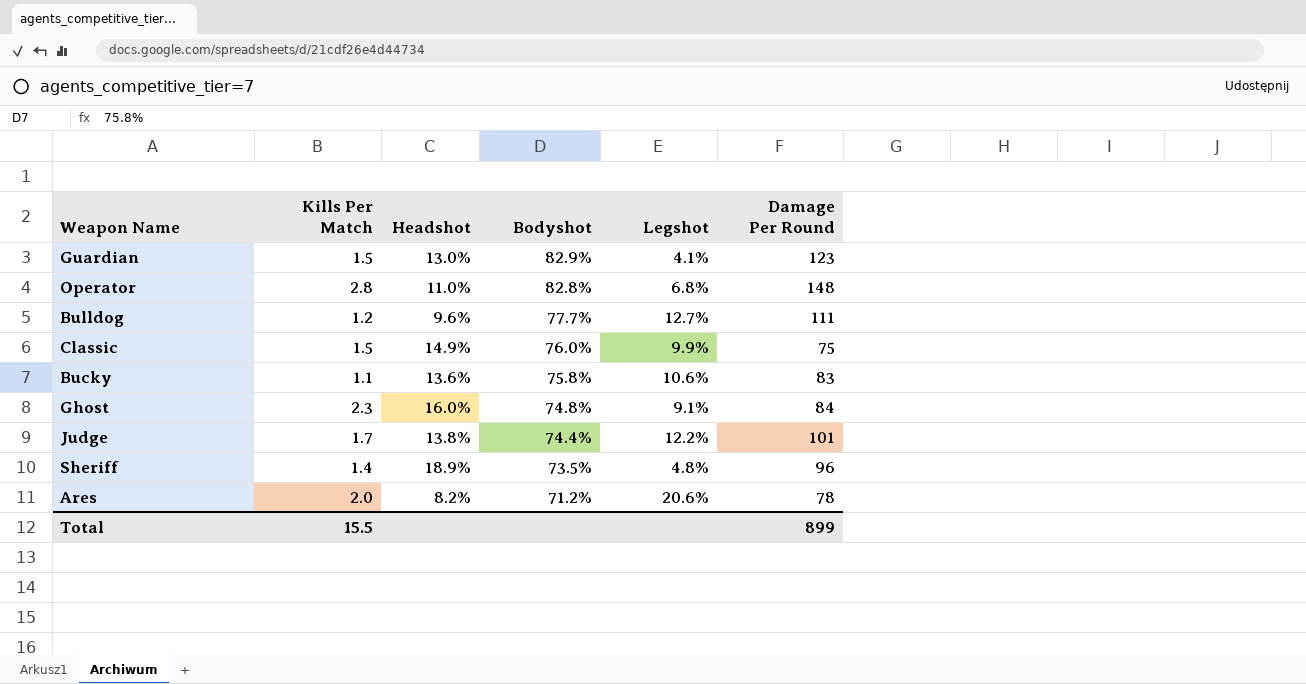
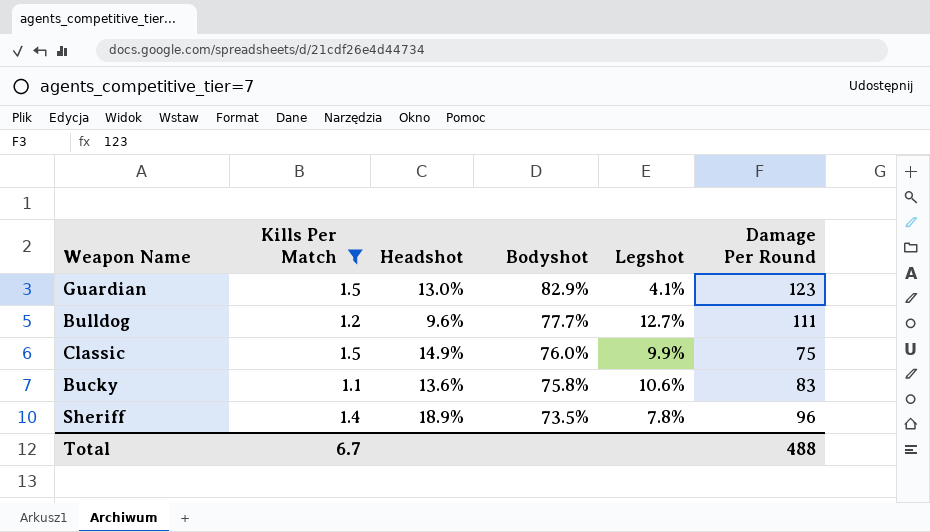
filter: none -> Kills Per Match <= 1.5
Sheriff | Legshot: 4.8% -> 7.8%
Total | Kills Per Match: 15.5 -> 6.7
Total | Damage Per Round: 899 -> 488

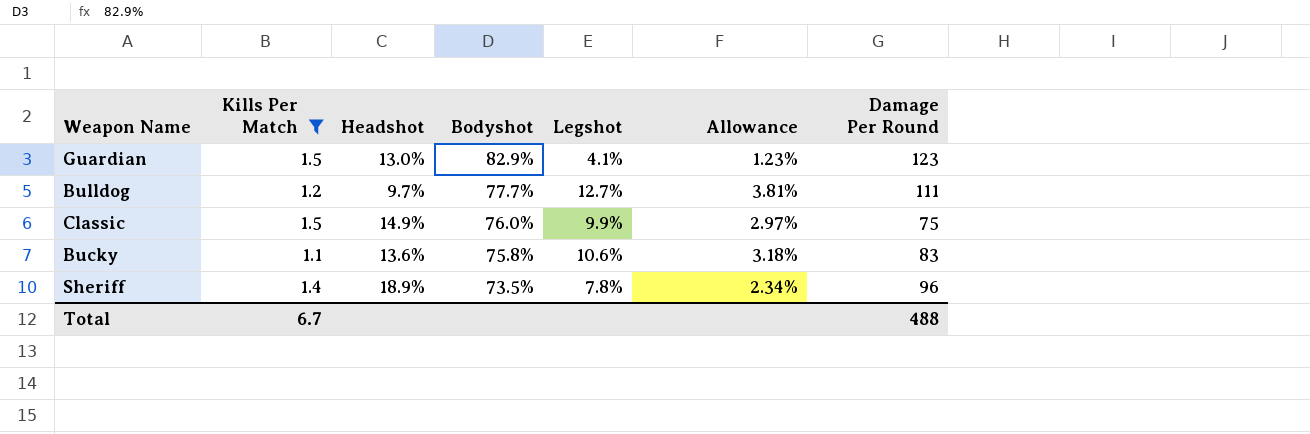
column Allowance | formula: none -> [Legshot] * 0.3
Bulldog | Headshot: 9.6% -> 9.7%

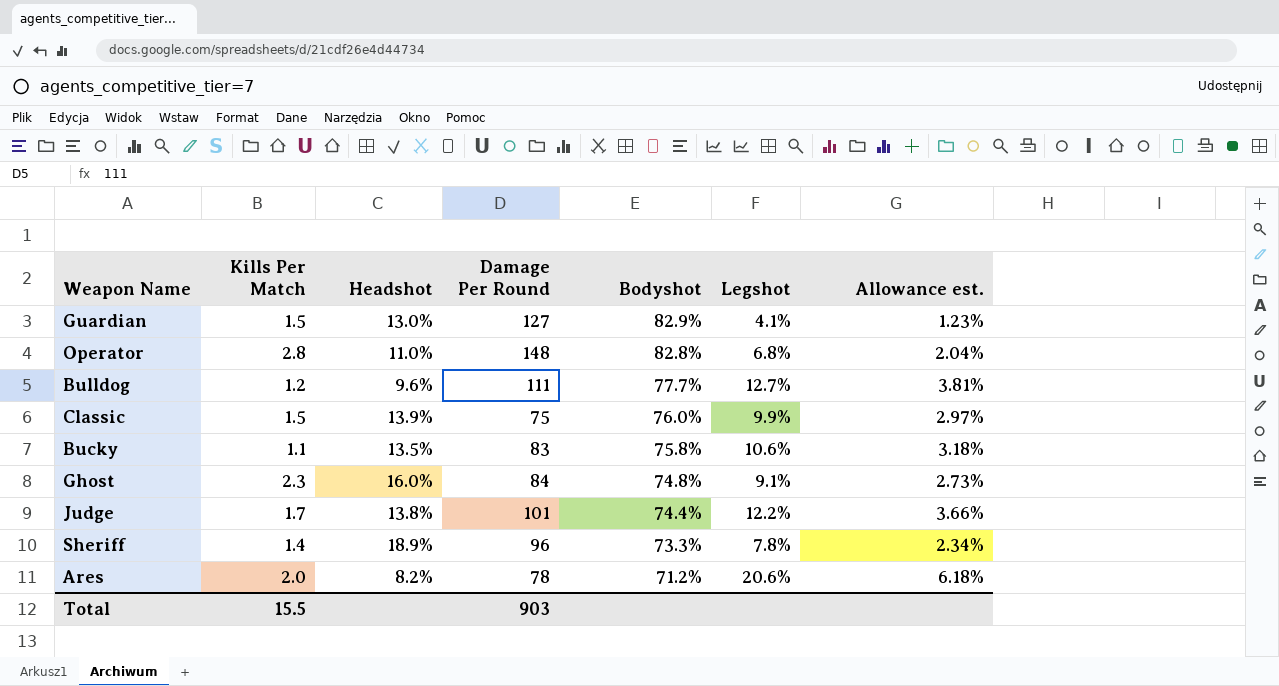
filter: Kills Per Match <= 1.5 -> none
column Damage Per Round | position: 7 -> 4
column name: Allowance -> Allowance est.
Guardian | Damage Per Round: 123 -> 127
Bulldog | Headshot: 9.7% -> 9.6%
Classic | Headshot: 14.9% -> 13.9%
Bucky | Headshot: 13.6% -> 13.5%
Sheriff | Bodyshot: 73.5% -> 73.3%
Total | Kills Per Match: 6.7 -> 15.5
Total | Damage Per Round: 488 -> 903

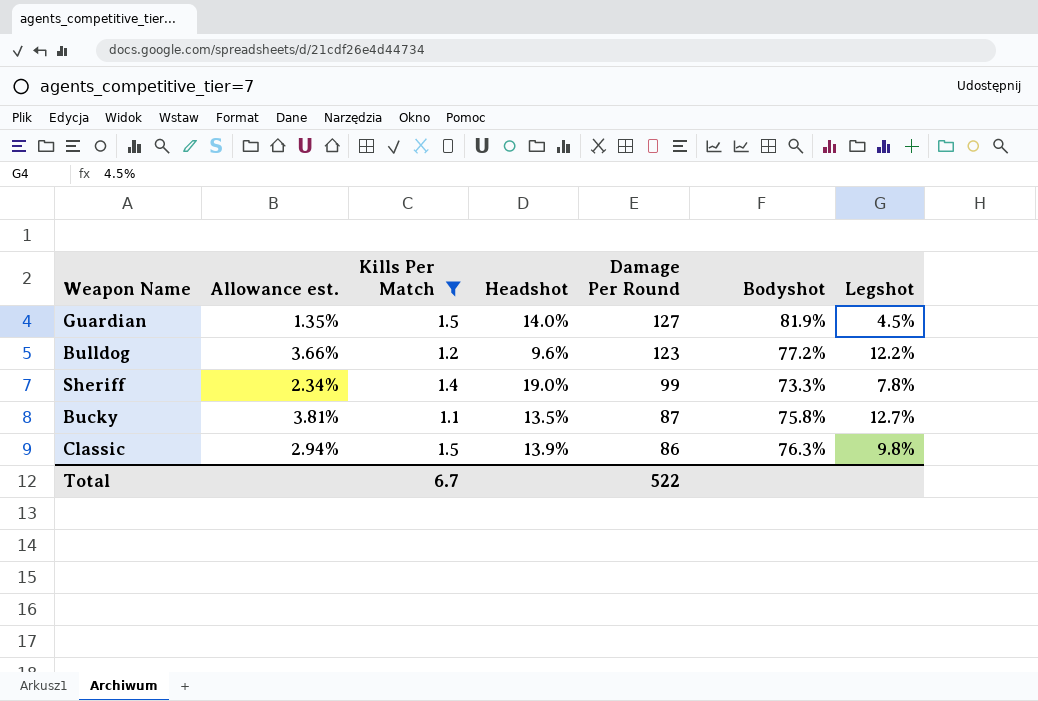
filter: none -> Kills Per Match <= 1.5
row order: Bodyshot descending -> Damage Per Round descending
column Allowance est. | position: 7 -> 2
Guardian | Allowance est.: 1.23% -> 1.35%
Guardian | Headshot: 13.0% -> 14.0%
Guardian | Bodyshot: 82.9% -> 81.9%
Guardian | Legshot: 4.1% -> 4.5%
Bulldog | Allowance est.: 3.81% -> 3.66%
Bulldog | Damage Per Round: 111 -> 123
Bulldog | Bodyshot: 77.7% -> 77.2%
Bulldog | Legshot: 12.7% -> 12.2%
Sheriff | Headshot: 18.9% -> 19.0%
Sheriff | Damage Per Round: 96 -> 99
Bucky | Allowance est.: 3.18% -> 3.81%
Bucky | Damage Per Round: 83 -> 87
Bucky | Legshot: 10.6% -> 12.7%
Classic | Allowance est.: 2.97% -> 2.94%
Classic | Damage Per Round: 75 -> 86
Classic | Bodyshot: 76.0% -> 76.3%
Classic | Legshot: 9.9% -> 9.8%
Total | Kills Per Match: 15.5 -> 6.7
Total | Damage Per Round: 903 -> 522

